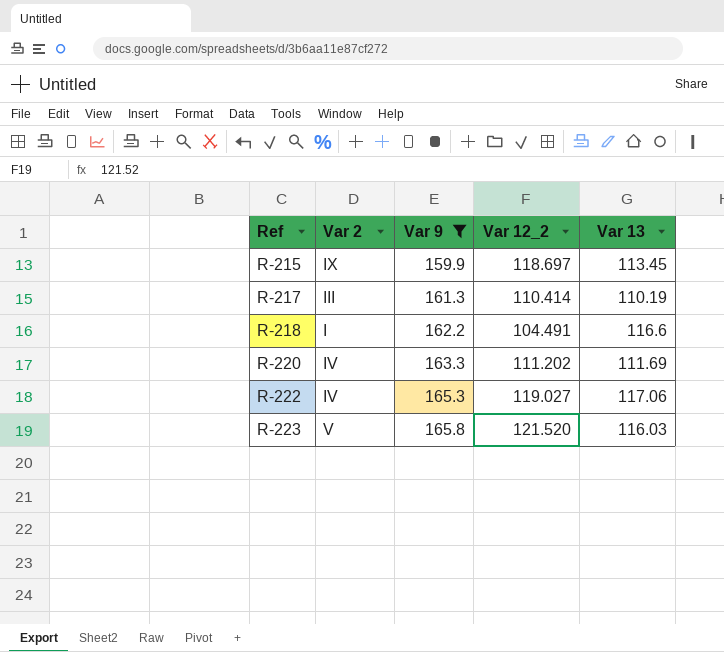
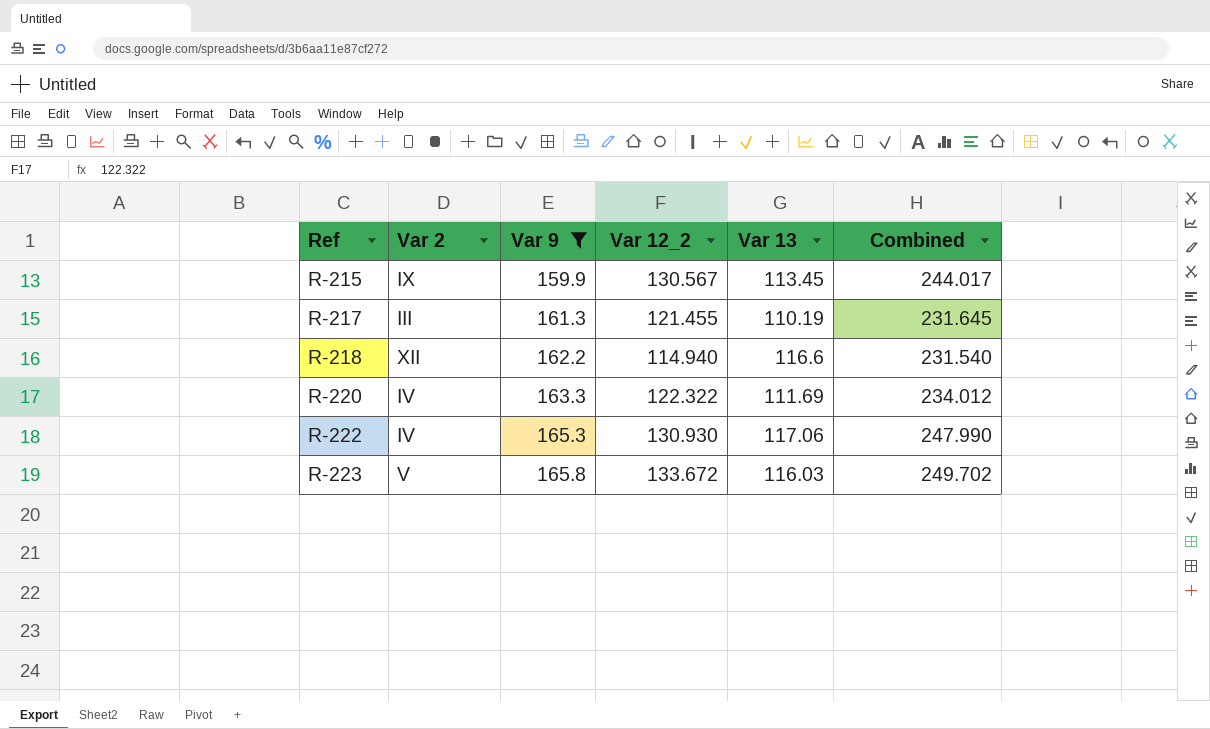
column Combined | formula: none -> [Var 12_2] + [Var 13]
R-215 | Var 12_2: 118.697 -> 130.567
R-217 | Var 12_2: 110.414 -> 121.455
R-218 | Var 2: I -> XII
R-218 | Var 12_2: 104.491 -> 114.940
R-220 | Var 12_2: 111.202 -> 122.322
R-222 | Var 12_2: 119.027 -> 130.930
R-223 | Var 12_2: 121.520 -> 133.672

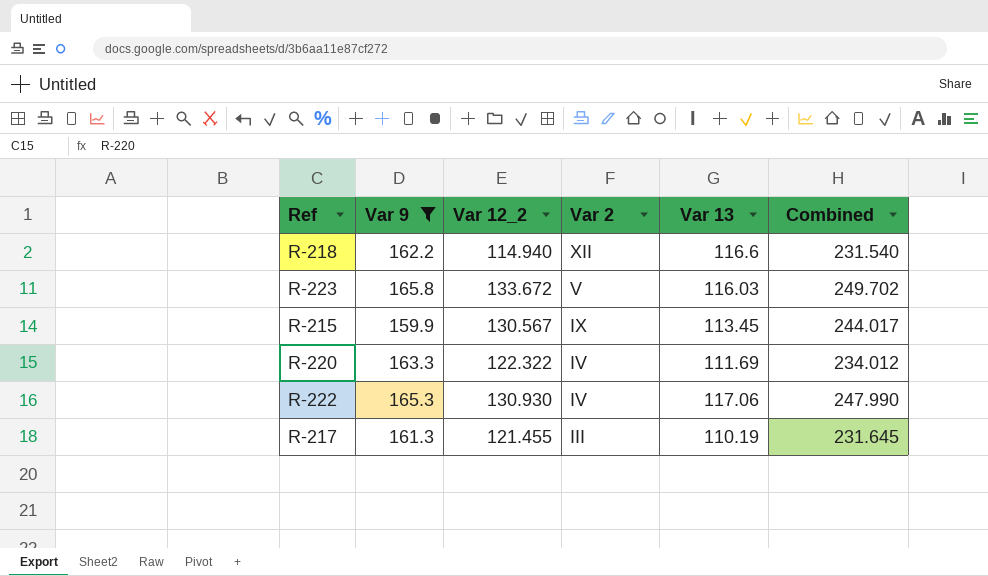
row order: Ref ascending -> Var 2 descending
column Var 2 | position: 2 -> 4

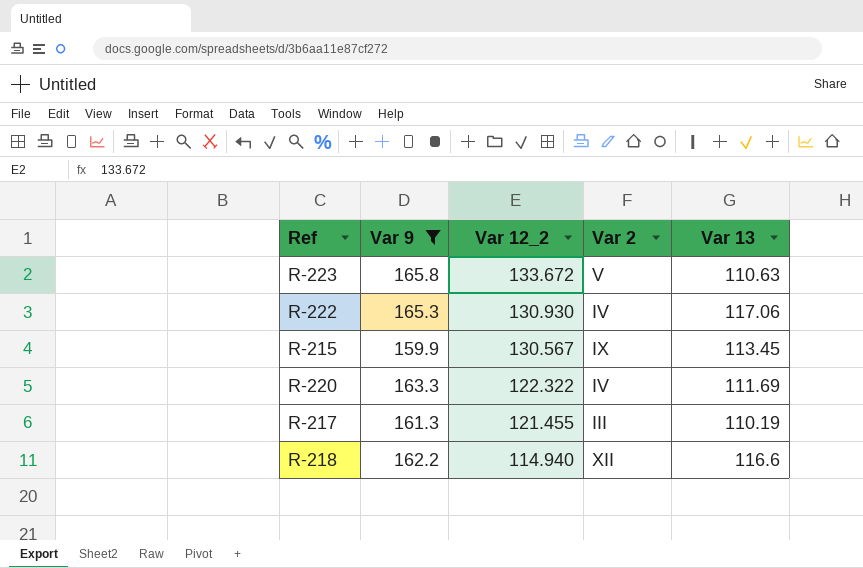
row order: Var 2 descending -> Var 12_2 descending
column Combined | formula: [Var 12_2] + [Var 13] -> none
R-223 | Var 13: 116.03 -> 110.63

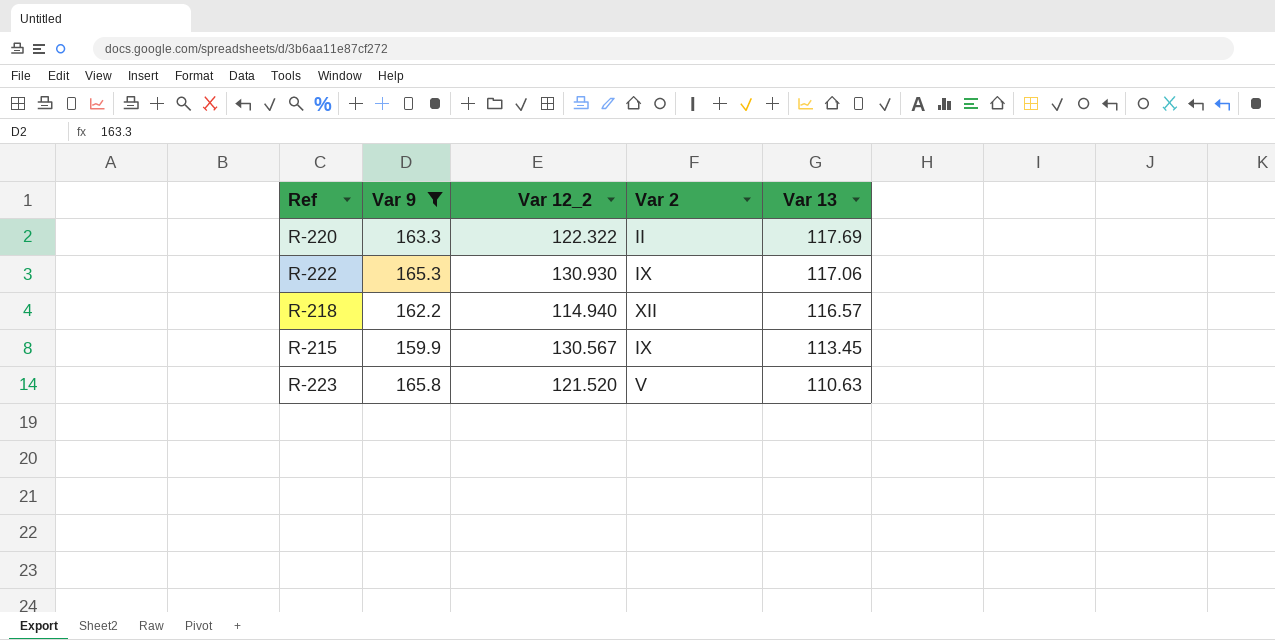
row order: Var 12_2 descending -> Var 13 descending
row R-217: 161.3 | 121.455 | III | 110.19 -> none
R-220 | Var 2: IV -> II
R-220 | Var 13: 111.69 -> 117.69
R-222 | Var 2: IV -> IX
R-218 | Var 13: 116.6 -> 116.57
R-223 | Var 12_2: 133.672 -> 121.520

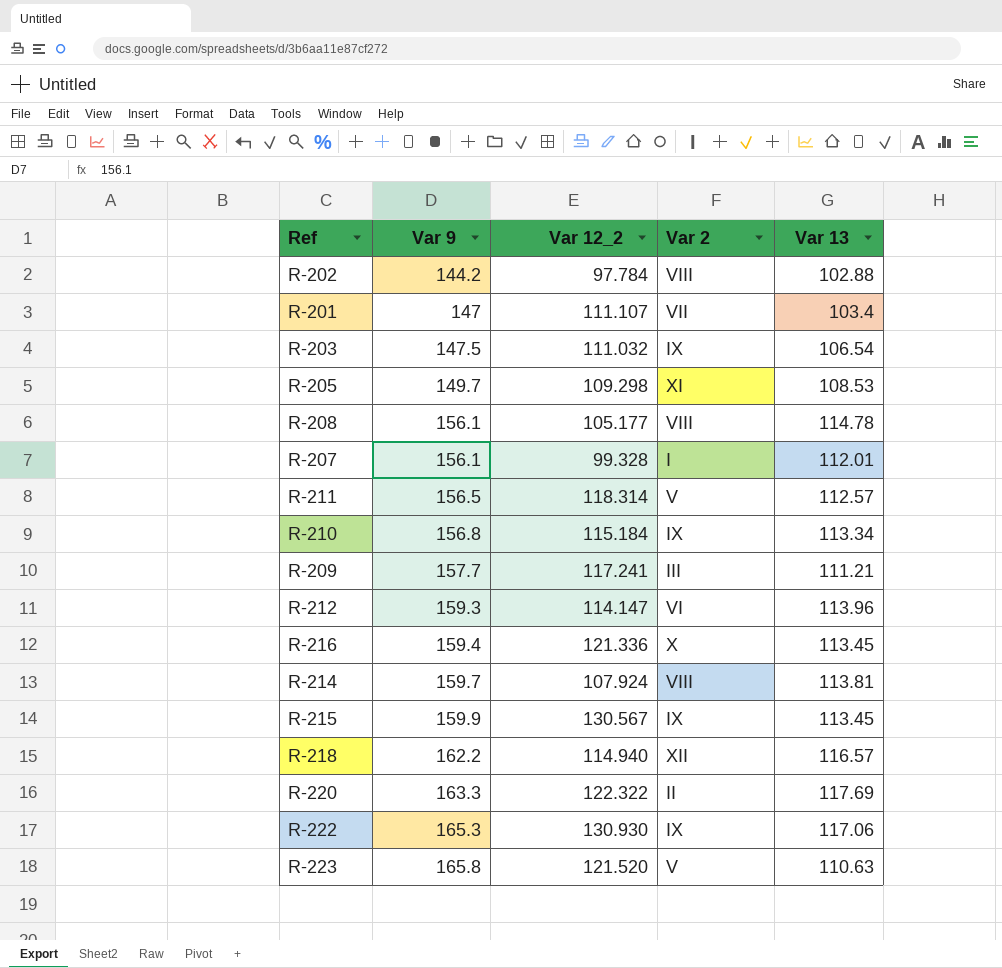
filter: Var 9 >= 159.9 -> none
row order: Var 13 descending -> Var 9 ascending

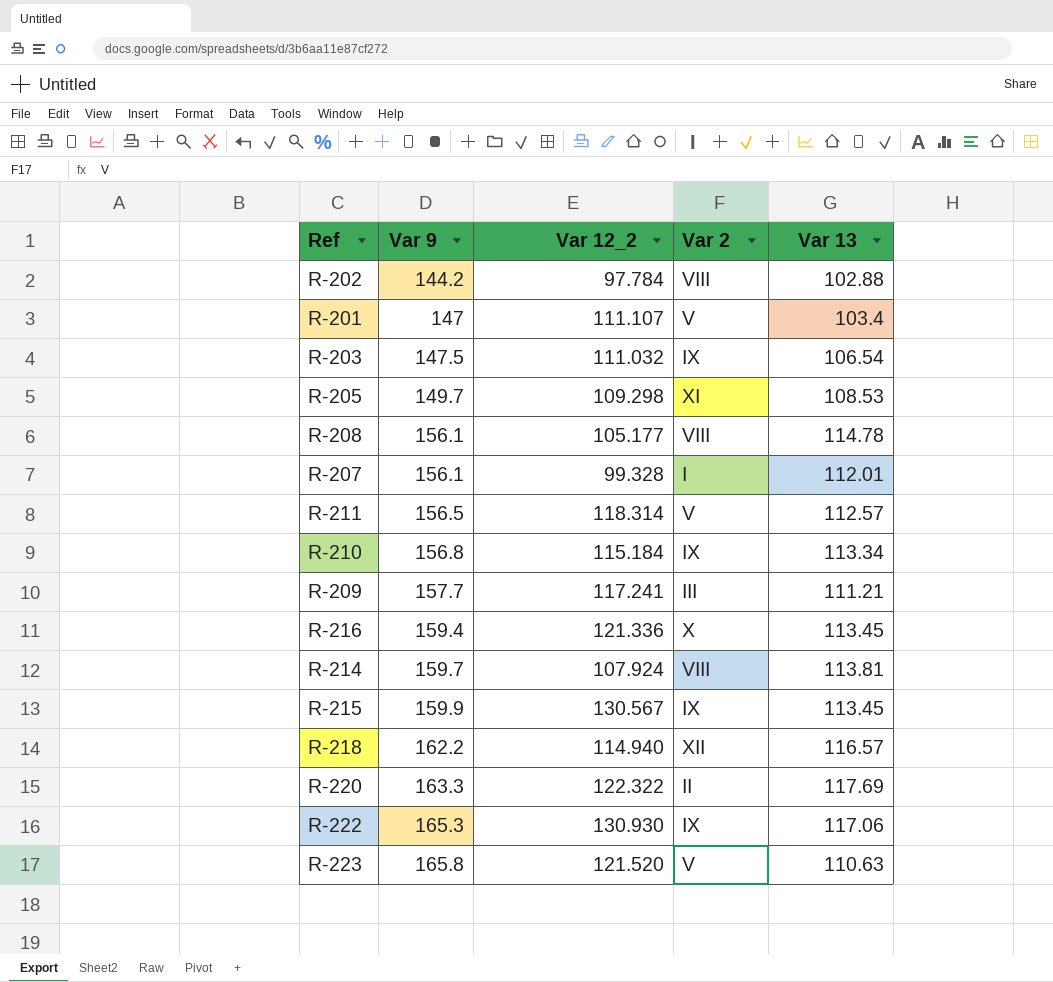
row R-212: 159.3 | 114.147 | VI | 113.96 -> none
R-201 | Var 2: VII -> V

